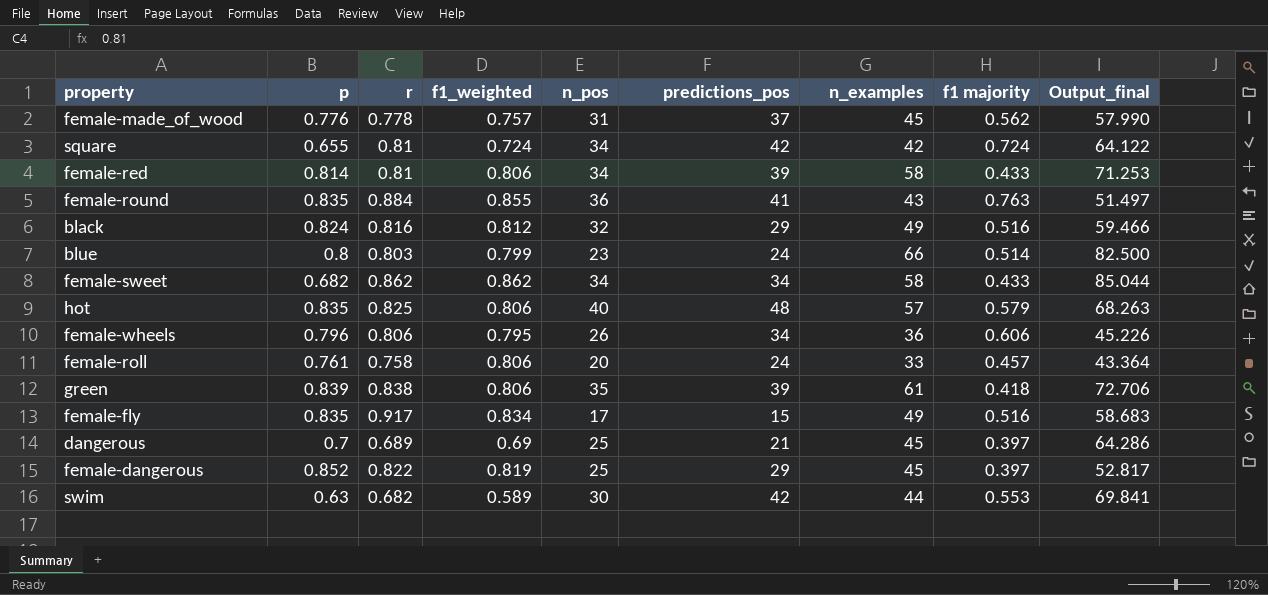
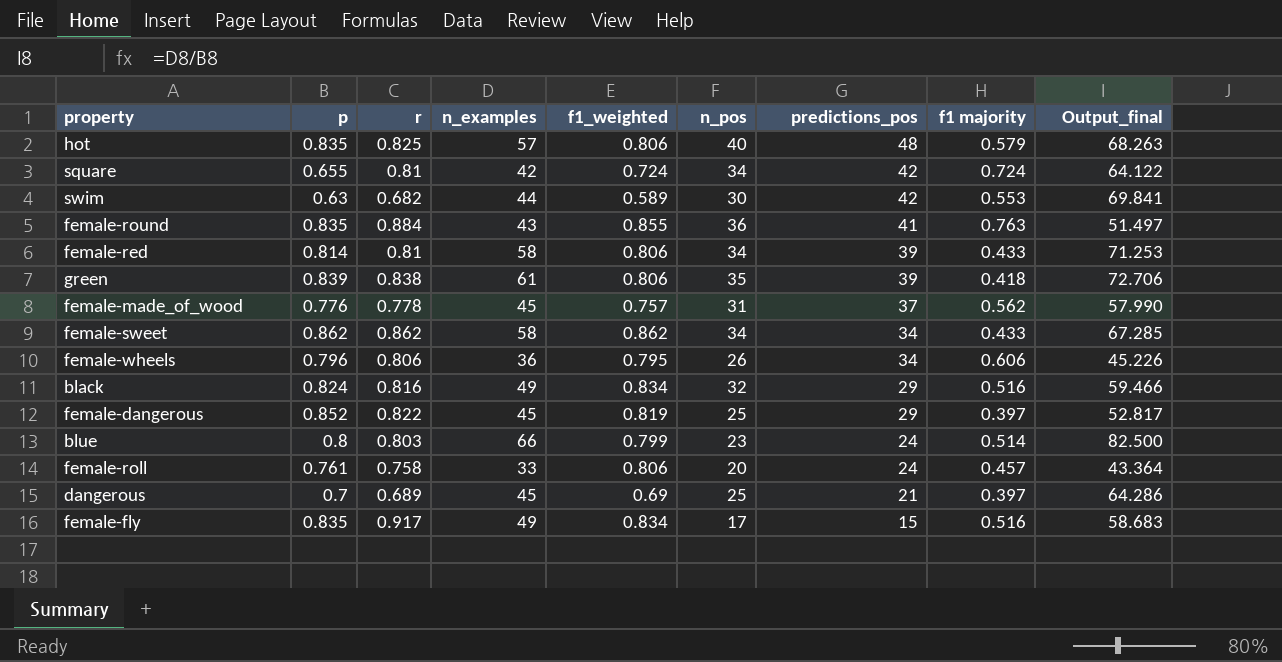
row order: none -> predictions_pos descending
column n_examples | position: 7 -> 4
female-sweet | p: 0.682 -> 0.862
female-sweet | Output_final: 85.044 -> 67.285
black | f1_weighted: 0.812 -> 0.834

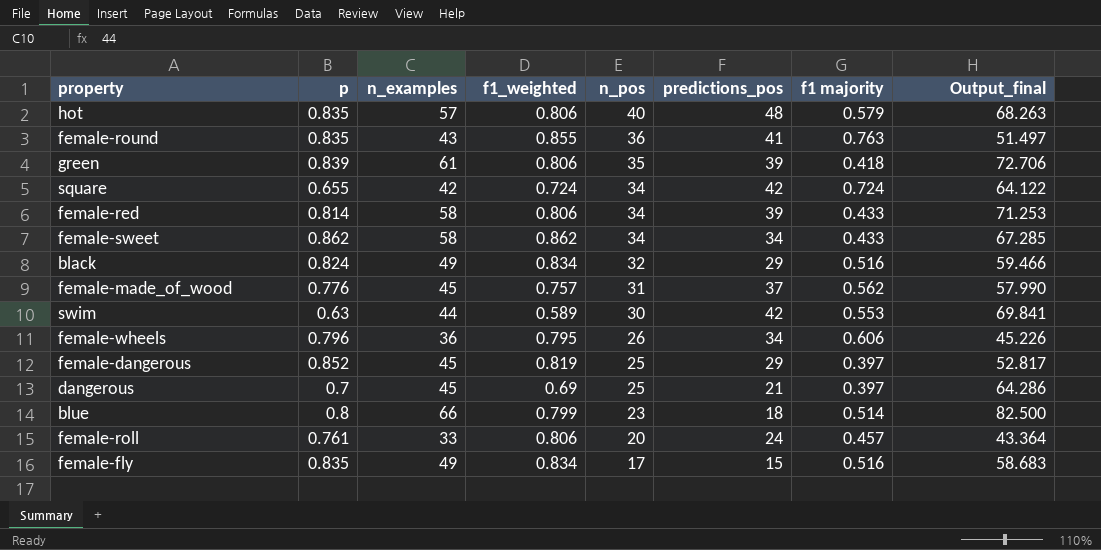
row order: predictions_pos descending -> n_pos descending
column r | position: 3 -> none
blue | predictions_pos: 24 -> 18

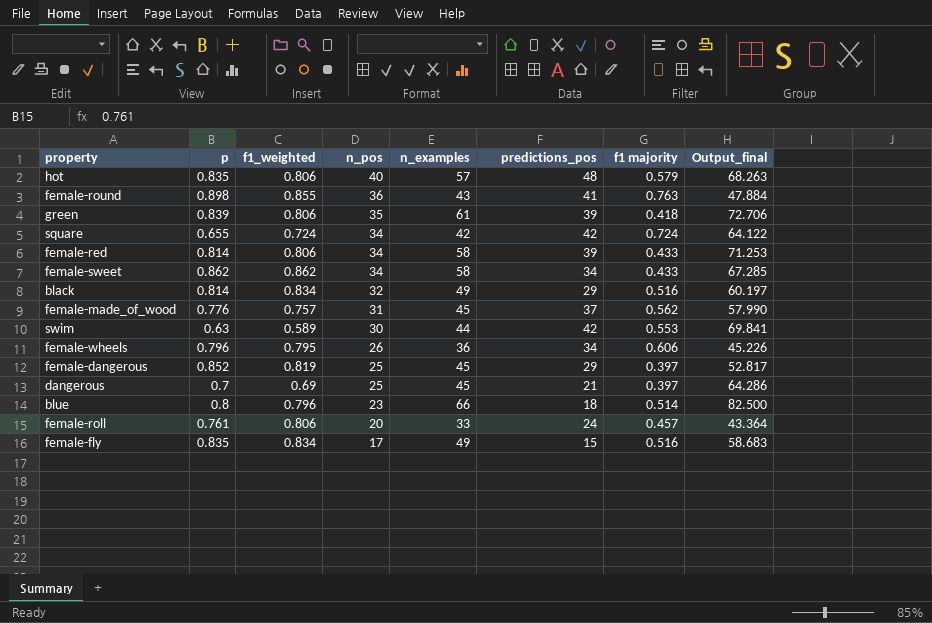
column n_examples | position: 3 -> 5
female-round | p: 0.835 -> 0.898
female-round | Output_final: 51.497 -> 47.884
black | p: 0.824 -> 0.814
black | Output_final: 59.466 -> 60.197
blue | f1_weighted: 0.799 -> 0.796

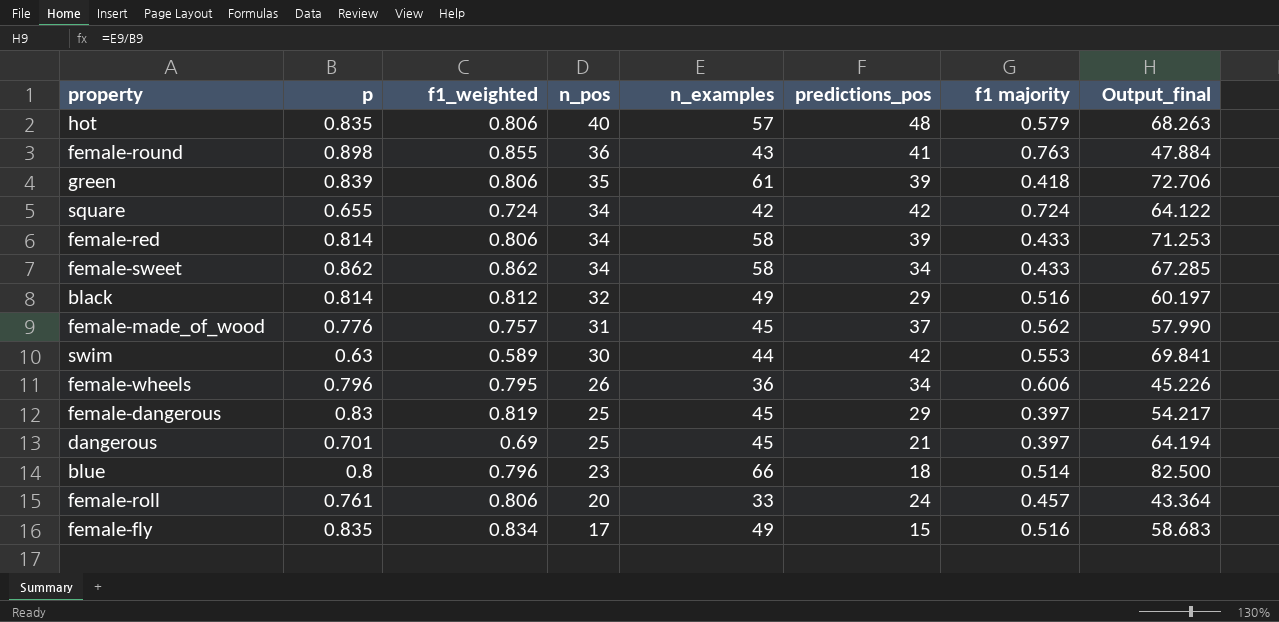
black | f1_weighted: 0.834 -> 0.812
female-dangerous | p: 0.852 -> 0.83
female-dangerous | Output_final: 52.817 -> 54.217
dangerous | p: 0.7 -> 0.701
dangerous | Output_final: 64.286 -> 64.194

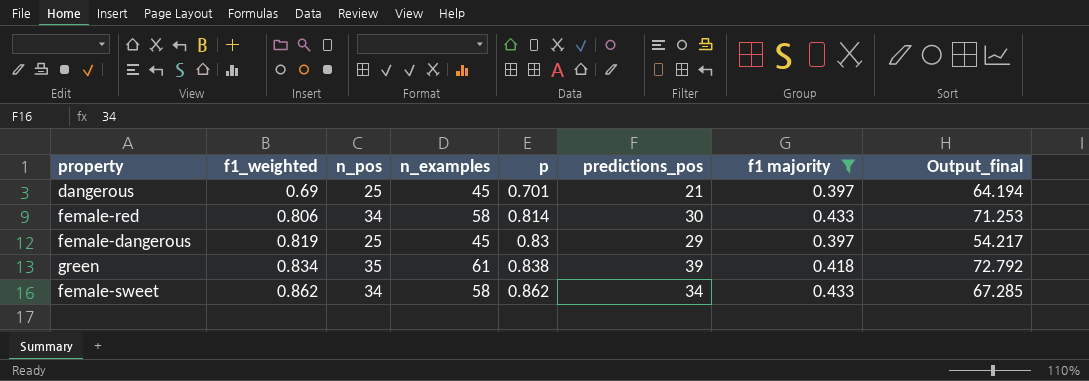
filter: none -> f1 majority <= 0.433
row order: n_pos descending -> f1_weighted ascending
column p | position: 2 -> 5
female-red | predictions_pos: 39 -> 30
green | f1_weighted: 0.806 -> 0.834
green | p: 0.839 -> 0.838
green | Output_final: 72.706 -> 72.792

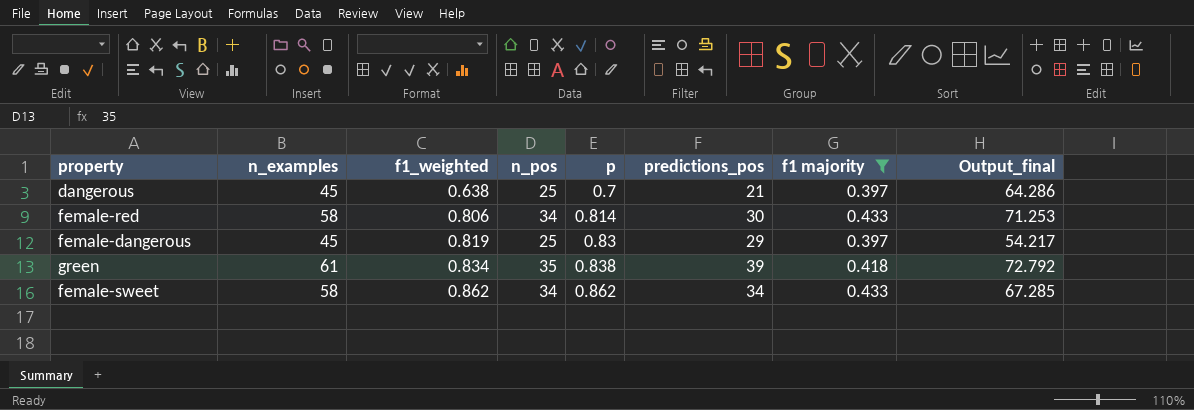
column n_examples | position: 4 -> 2
dangerous | f1_weighted: 0.69 -> 0.638
dangerous | p: 0.701 -> 0.7
dangerous | Output_final: 64.194 -> 64.286

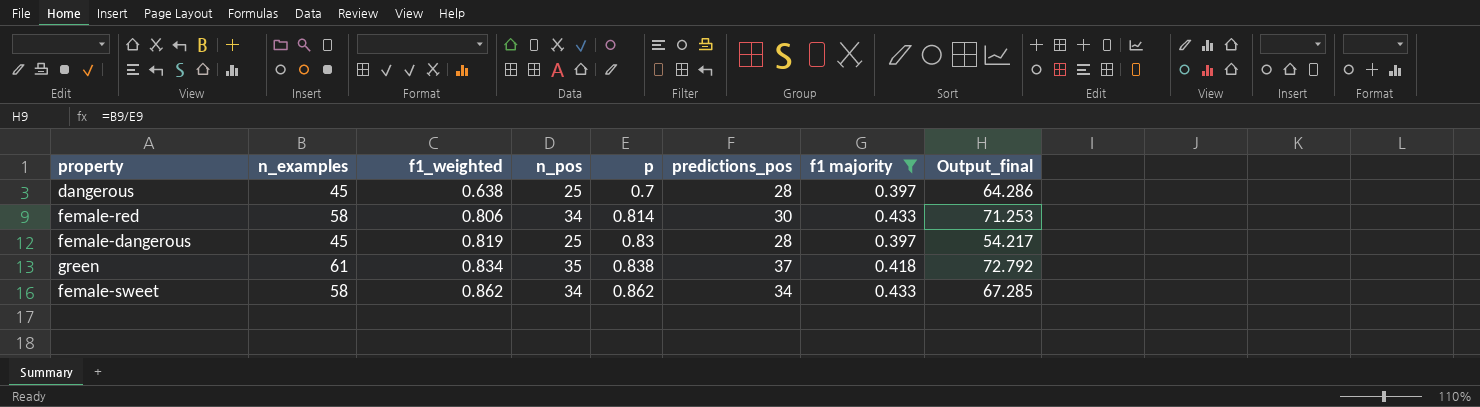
dangerous | predictions_pos: 21 -> 28
female-dangerous | predictions_pos: 29 -> 28
green | predictions_pos: 39 -> 37

